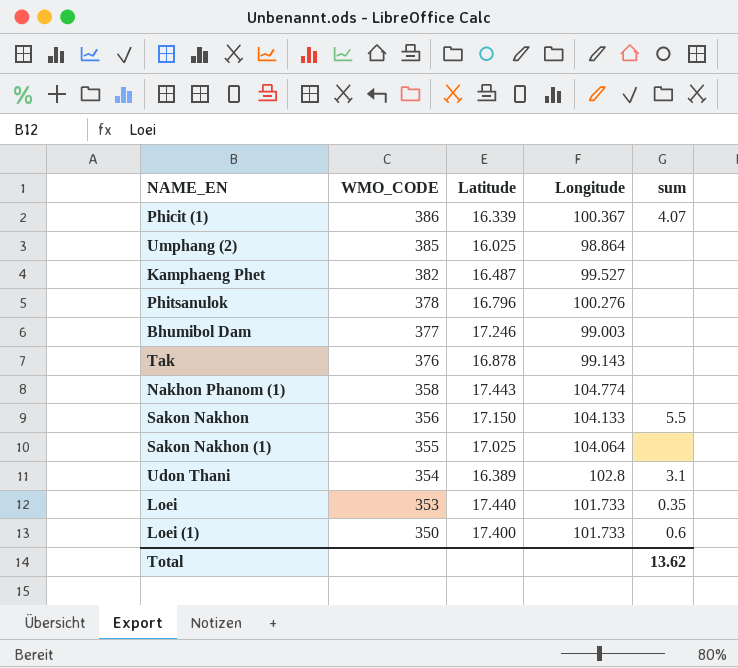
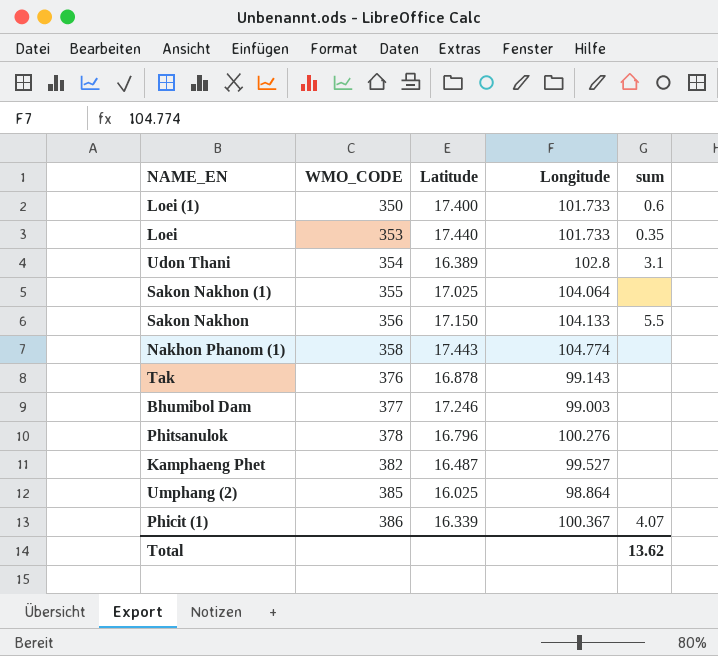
row order: WMO_CODE descending -> WMO_CODE ascending

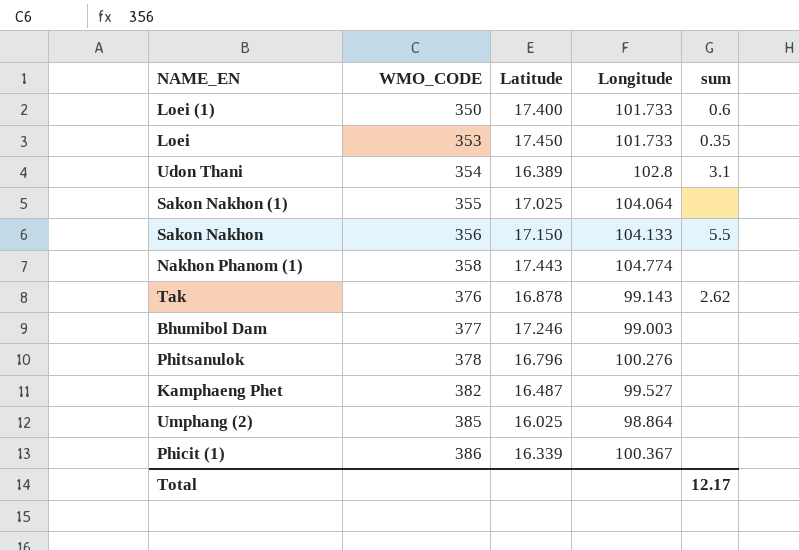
Loei | Latitude: 17.440 -> 17.450
Tak | sum: none -> 2.62
Phicit (1) | sum: 4.07 -> none
Total | sum: 13.62 -> 12.17

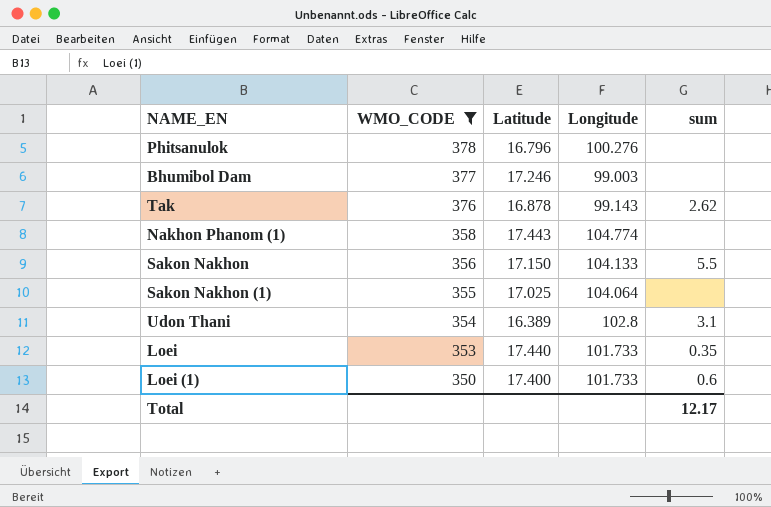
filter: none -> WMO_CODE <= 378
row order: WMO_CODE ascending -> WMO_CODE descending
Loei | Latitude: 17.450 -> 17.440

